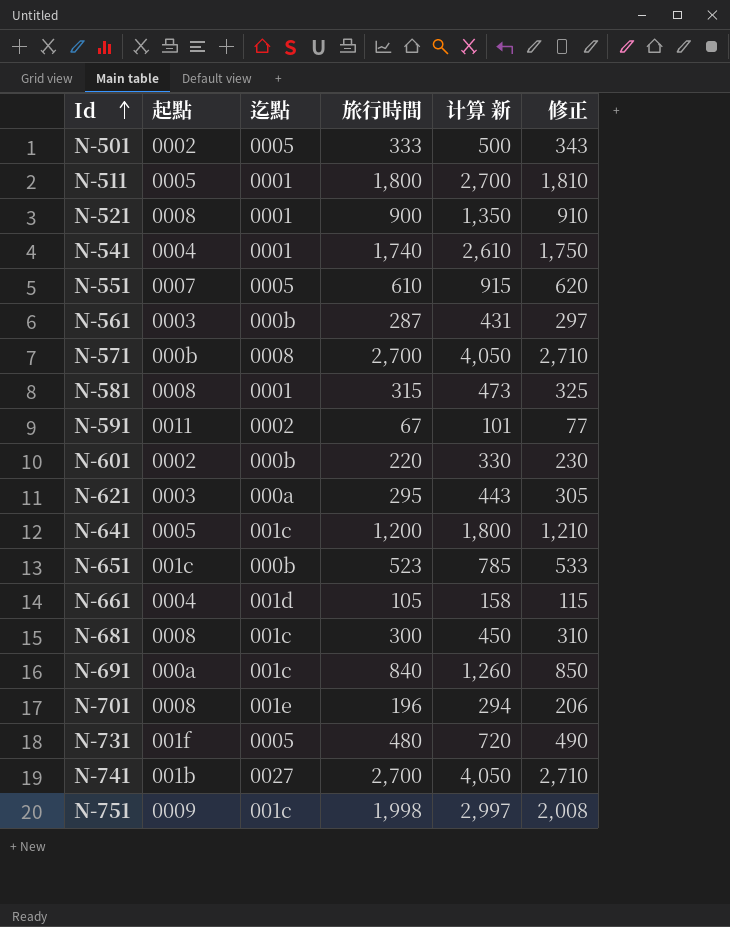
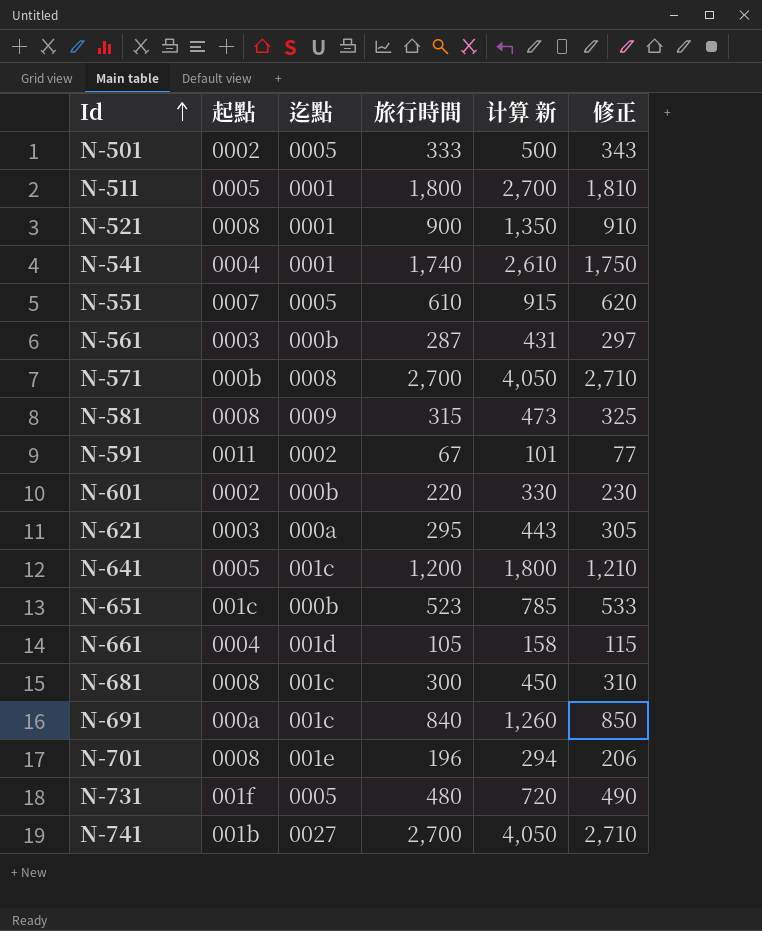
row N-751: 0009 | 001c | 1,998 | 2,997 | 2,008 -> none
N-581 | 迄點: 0001 -> 0009

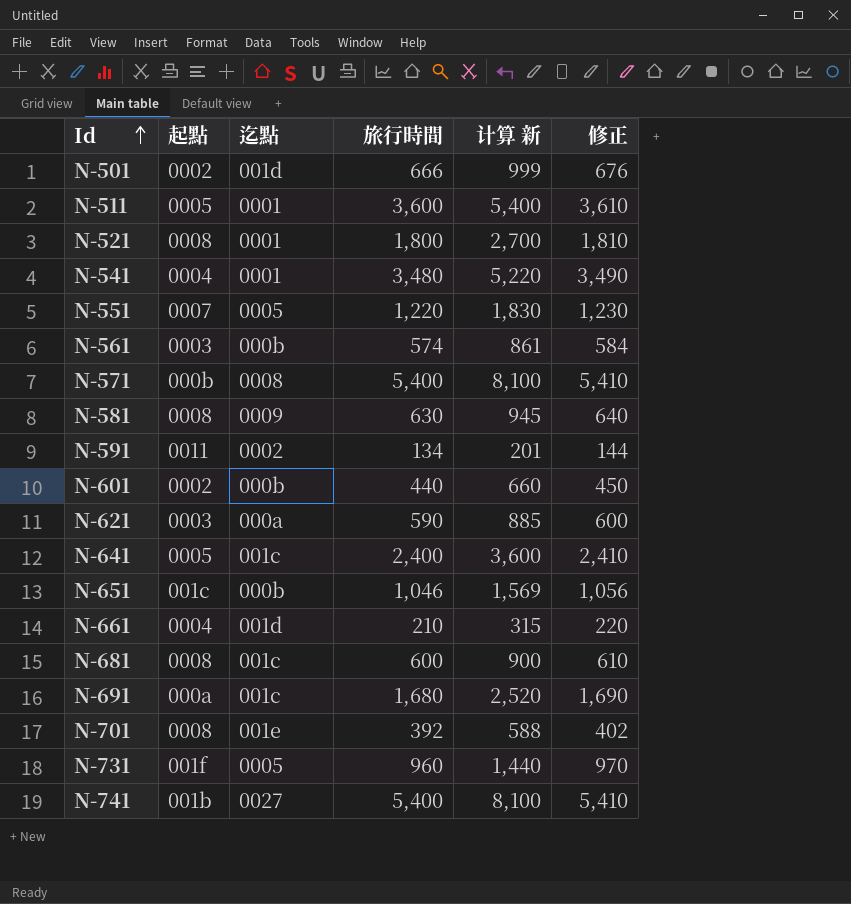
N-501 | 迄點: 0005 -> 001d
N-501 | 旅行時間: 333 -> 666
N-501 | 计算 新: 500 -> 999
N-501 | 修正: 343 -> 676
N-511 | 旅行時間: 1,800 -> 3,600
N-511 | 计算 新: 2,700 -> 5,400
N-511 | 修正: 1,810 -> 3,610
N-521 | 旅行時間: 900 -> 1,800
N-521 | 计算 新: 1,350 -> 2,700
N-521 | 修正: 910 -> 1,810
N-541 | 旅行時間: 1,740 -> 3,480
N-541 | 计算 新: 2,610 -> 5,220
N-541 | 修正: 1,750 -> 3,490
N-551 | 旅行時間: 610 -> 1,220
N-551 | 计算 新: 915 -> 1,830
N-551 | 修正: 620 -> 1,230
N-561 | 旅行時間: 287 -> 574
N-561 | 计算 新: 431 -> 861
N-561 | 修正: 297 -> 584
N-571 | 旅行時間: 2,700 -> 5,400
N-571 | 计算 新: 4,050 -> 8,100
N-571 | 修正: 2,710 -> 5,410
N-581 | 旅行時間: 315 -> 630
N-581 | 计算 新: 473 -> 945
N-581 | 修正: 325 -> 640
N-591 | 旅行時間: 67 -> 134
N-591 | 计算 新: 101 -> 201
N-591 | 修正: 77 -> 144
N-601 | 旅行時間: 220 -> 440
N-601 | 计算 新: 330 -> 660
N-601 | 修正: 230 -> 450
N-621 | 旅行時間: 295 -> 590
N-621 | 计算 新: 443 -> 885
N-621 | 修正: 305 -> 600
N-641 | 旅行時間: 1,200 -> 2,400
N-641 | 计算 新: 1,800 -> 3,600
N-641 | 修正: 1,210 -> 2,410
N-651 | 旅行時間: 523 -> 1,046
N-651 | 计算 新: 785 -> 1,569
N-651 | 修正: 533 -> 1,056
N-661 | 旅行時間: 105 -> 210
N-661 | 计算 新: 158 -> 315
N-661 | 修正: 115 -> 220
N-681 | 旅行時間: 300 -> 600
N-681 | 计算 新: 450 -> 900
N-681 | 修正: 310 -> 610
N-691 | 旅行時間: 840 -> 1,680
N-691 | 计算 新: 1,260 -> 2,520
N-691 | 修正: 850 -> 1,690
N-701 | 旅行時間: 196 -> 392
N-701 | 计算 新: 294 -> 588
N-701 | 修正: 206 -> 402
N-731 | 旅行時間: 480 -> 960
N-731 | 计算 新: 720 -> 1,440
N-731 | 修正: 490 -> 970
N-741 | 旅行時間: 2,700 -> 5,400
N-741 | 计算 新: 4,050 -> 8,100
N-741 | 修正: 2,710 -> 5,410

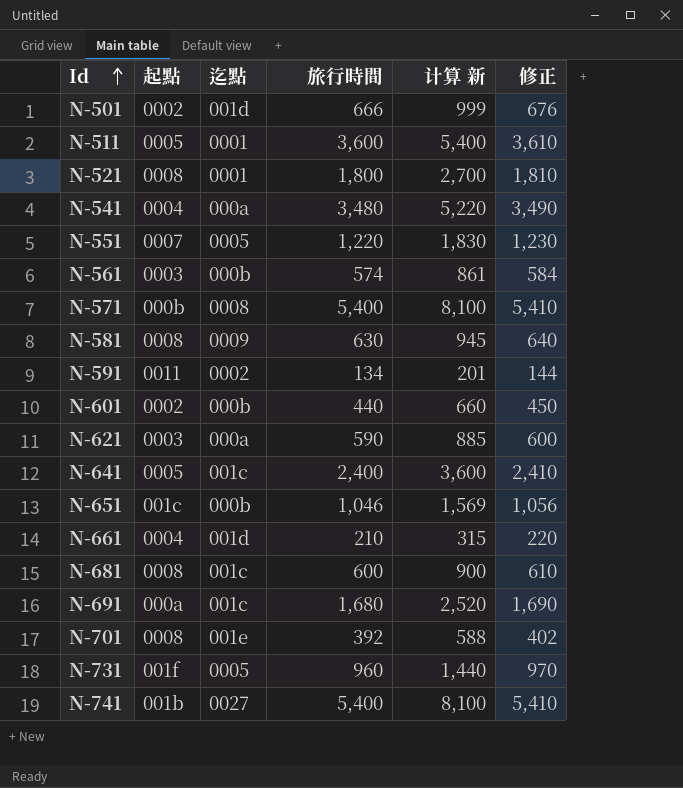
N-541 | 迄點: 0001 -> 000a

